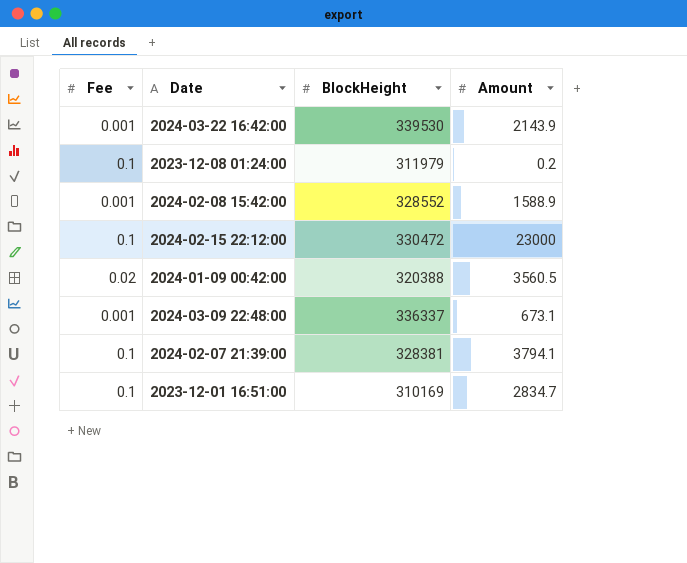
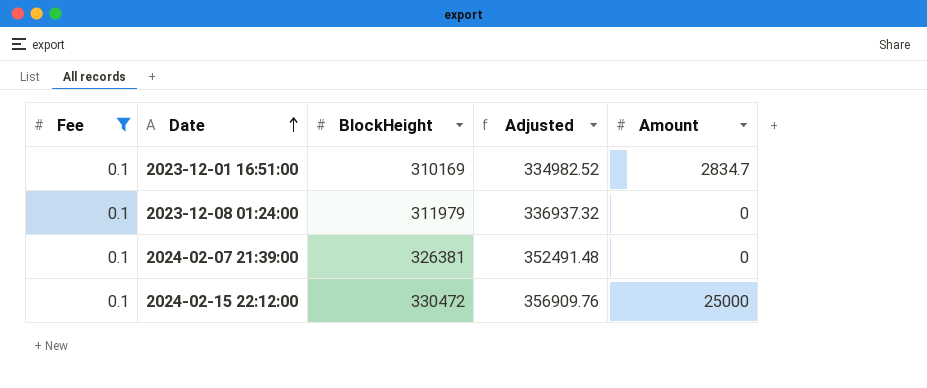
filter: none -> Fee = 0.1
row order: none -> Date ascending
column Adjusted | formula: none -> [BlockHeight] * 1.08
2023-12-08 01:24:00 | Amount: 0.2 -> 0
2024-02-07 21:39:00 | BlockHeight: 328381 -> 326381
2024-02-07 21:39:00 | Amount: 3794.1 -> 0
2024-02-15 22:12:00 | Amount: 23000 -> 25000

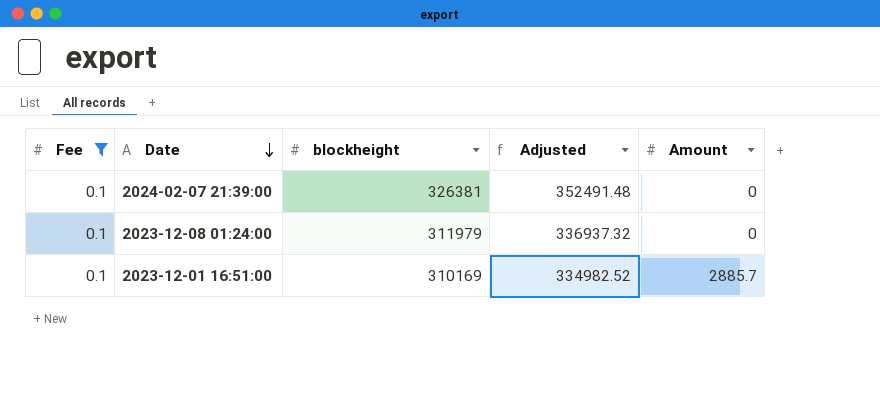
row order: Date ascending -> Date descending
column name: BlockHeight -> blockheight
row 2024-02-15 22:12:00: 0.1 | 330472 | 356909.76 | 25000 -> none
2023-12-01 16:51:00 | Amount: 2834.7 -> 2885.7

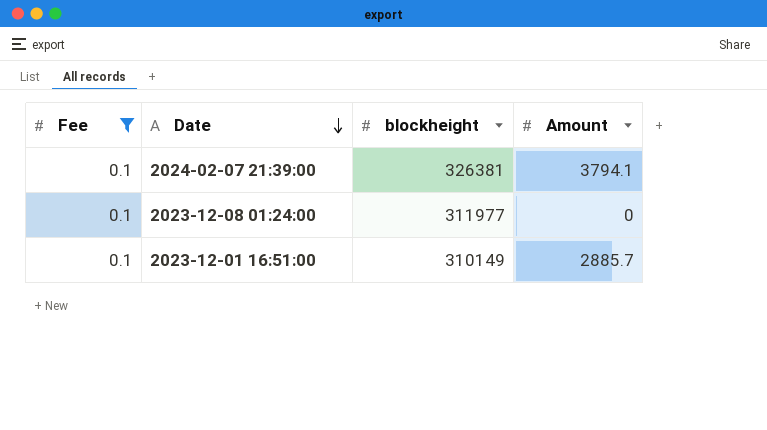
column Adjusted | formula: [blockheight] * 1.08 -> none
2024-02-07 21:39:00 | Amount: 0 -> 3794.1
2023-12-08 01:24:00 | blockheight: 311979 -> 311977
2023-12-01 16:51:00 | blockheight: 310169 -> 310149

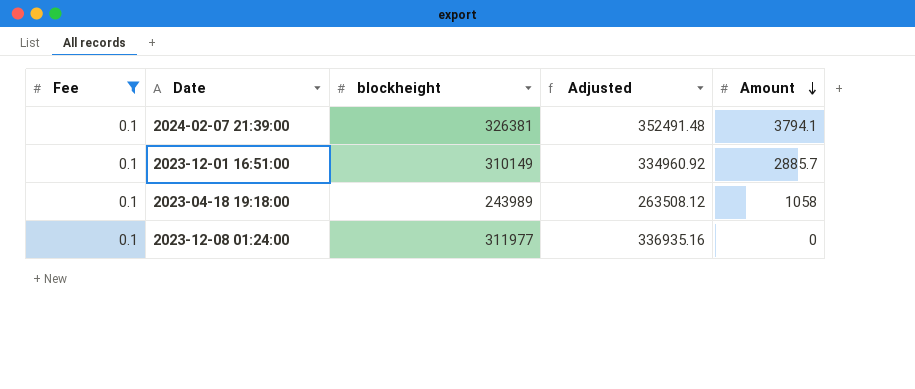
row order: Date descending -> Amount descending
column Adjusted | formula: none -> [blockheight] * 1.08
row 2023-04-18 19:18:00: none -> 0.1 | 243989 | 263508.12 | 1058

